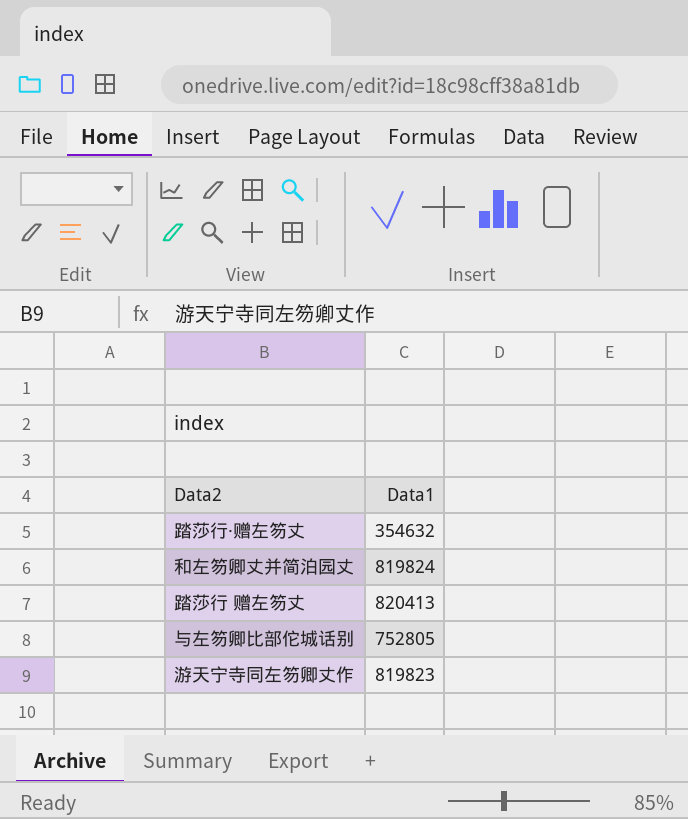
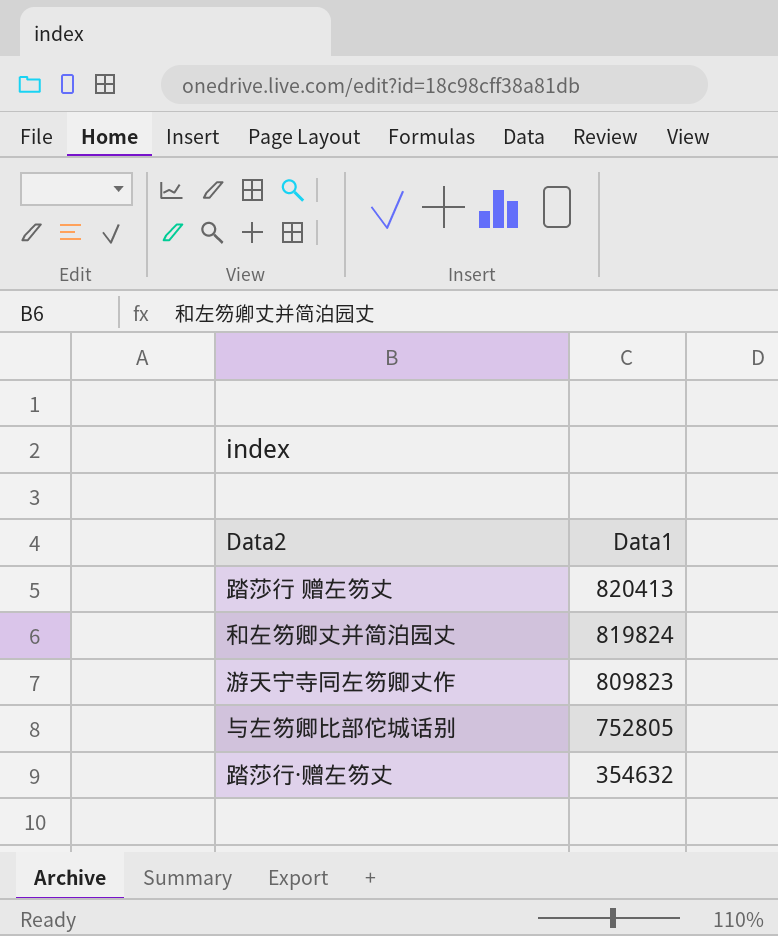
row order: none -> Data1 descending
游天宁寺同左笏卿丈作 | Data1: 819823 -> 809823

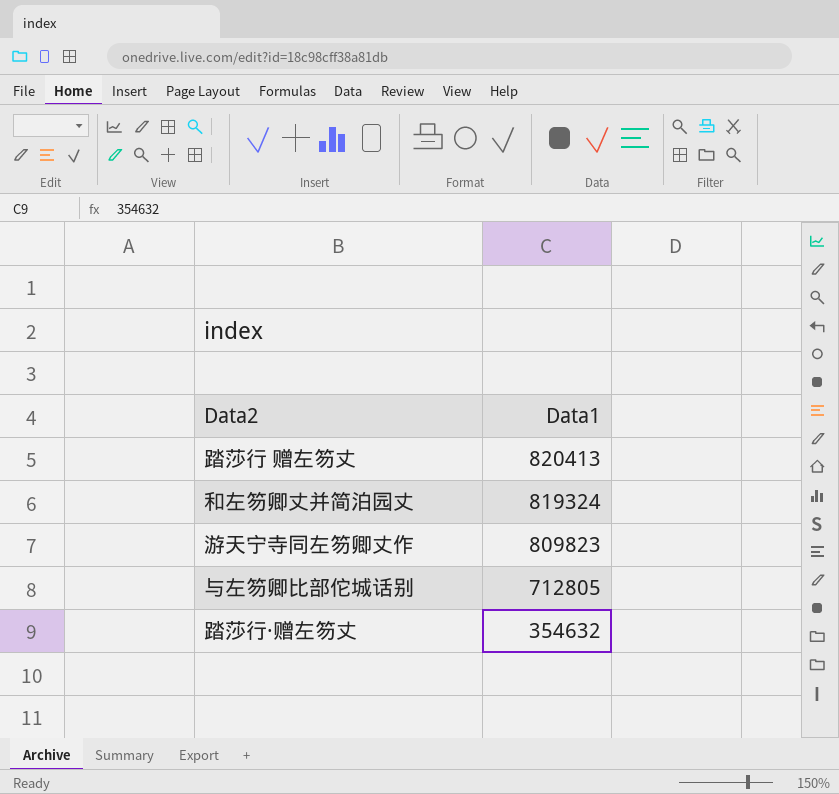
和左笏卿丈并简泊园丈 | Data1: 819824 -> 819324
与左笏卿比部佗城话别 | Data1: 752805 -> 712805

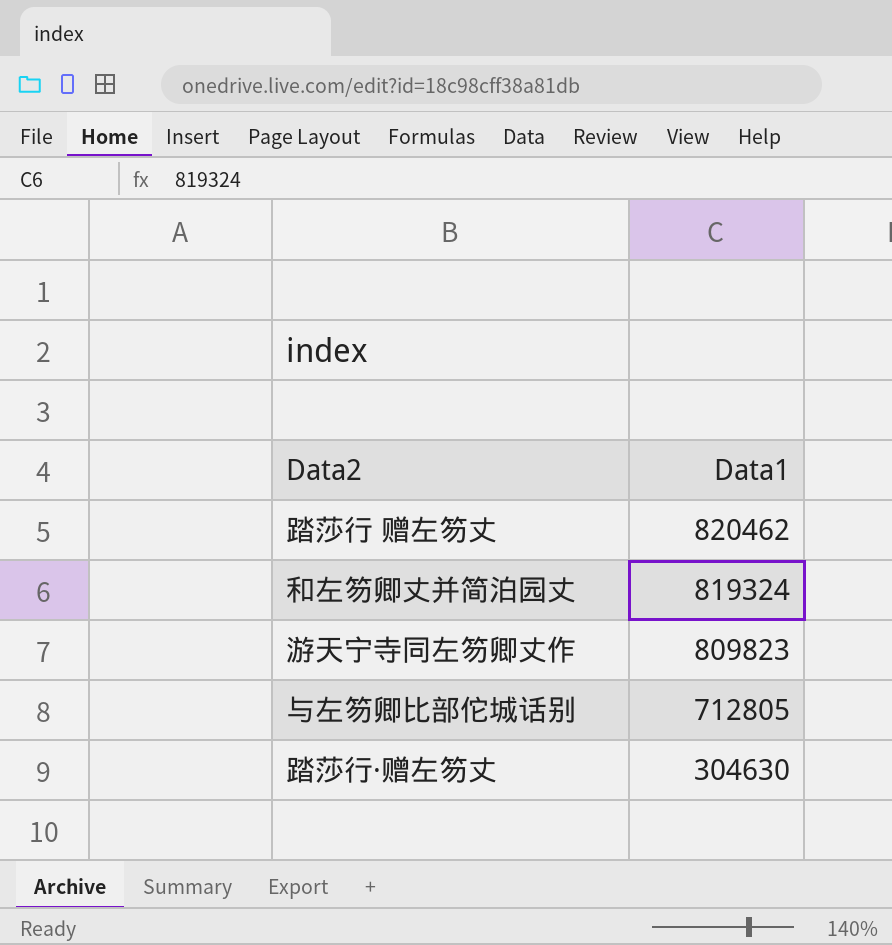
踏莎行 赠左笏丈 | Data1: 820413 -> 820462
踏莎行·赠左笏丈 | Data1: 354632 -> 304630

